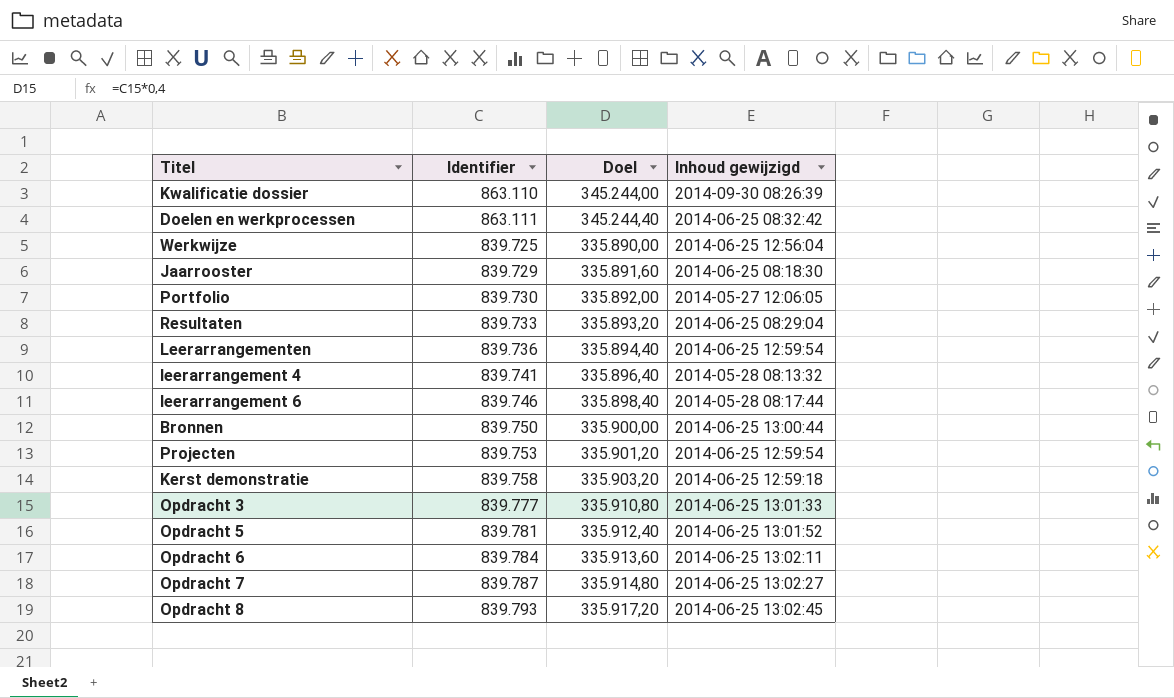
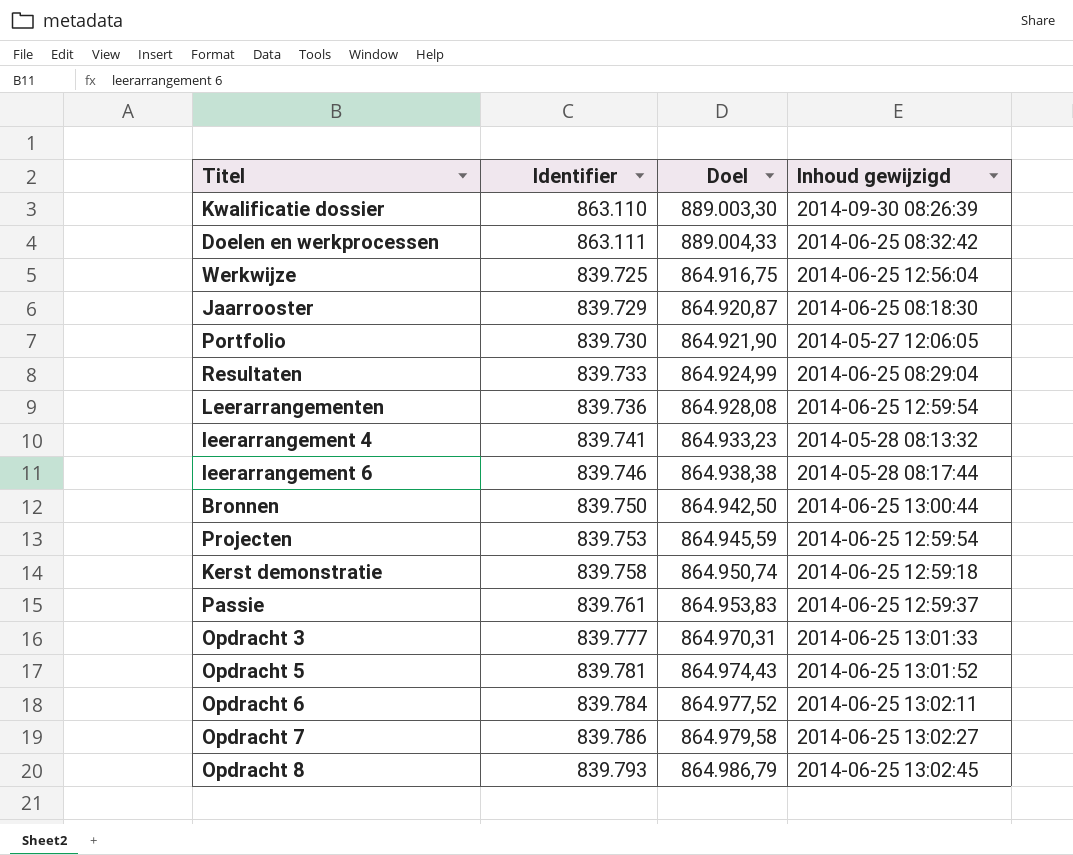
column Doel | formula: [Identifier] * 0,4 -> [Identifier] * 1,03
row Passie: none -> 839.761 | 864.953,83 | 2014-06-25 12:59:37
Opdracht 7 | Identifier: 839.787 -> 839.786

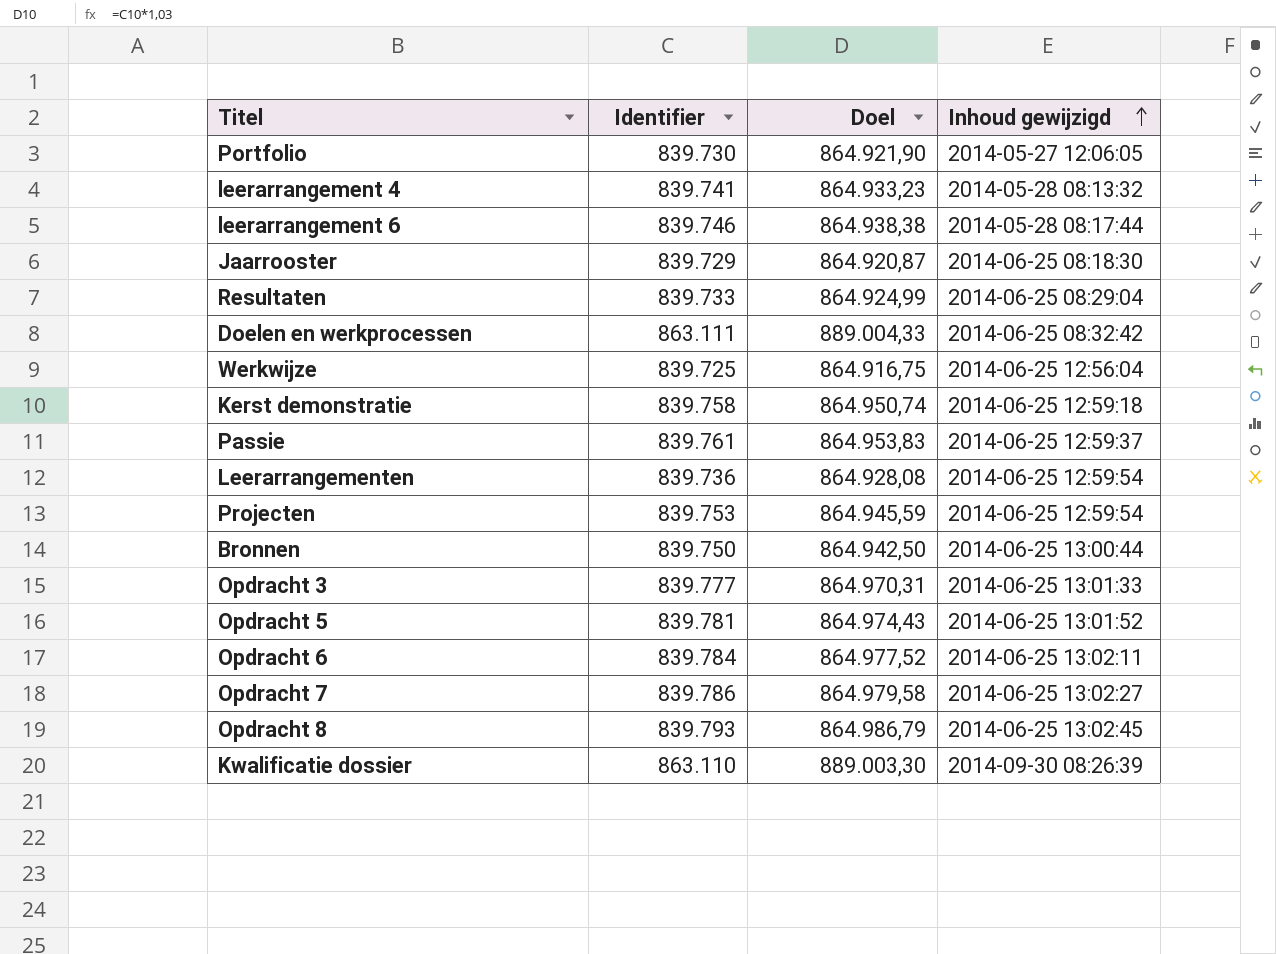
row order: none -> Inhoud gewijzigd ascending

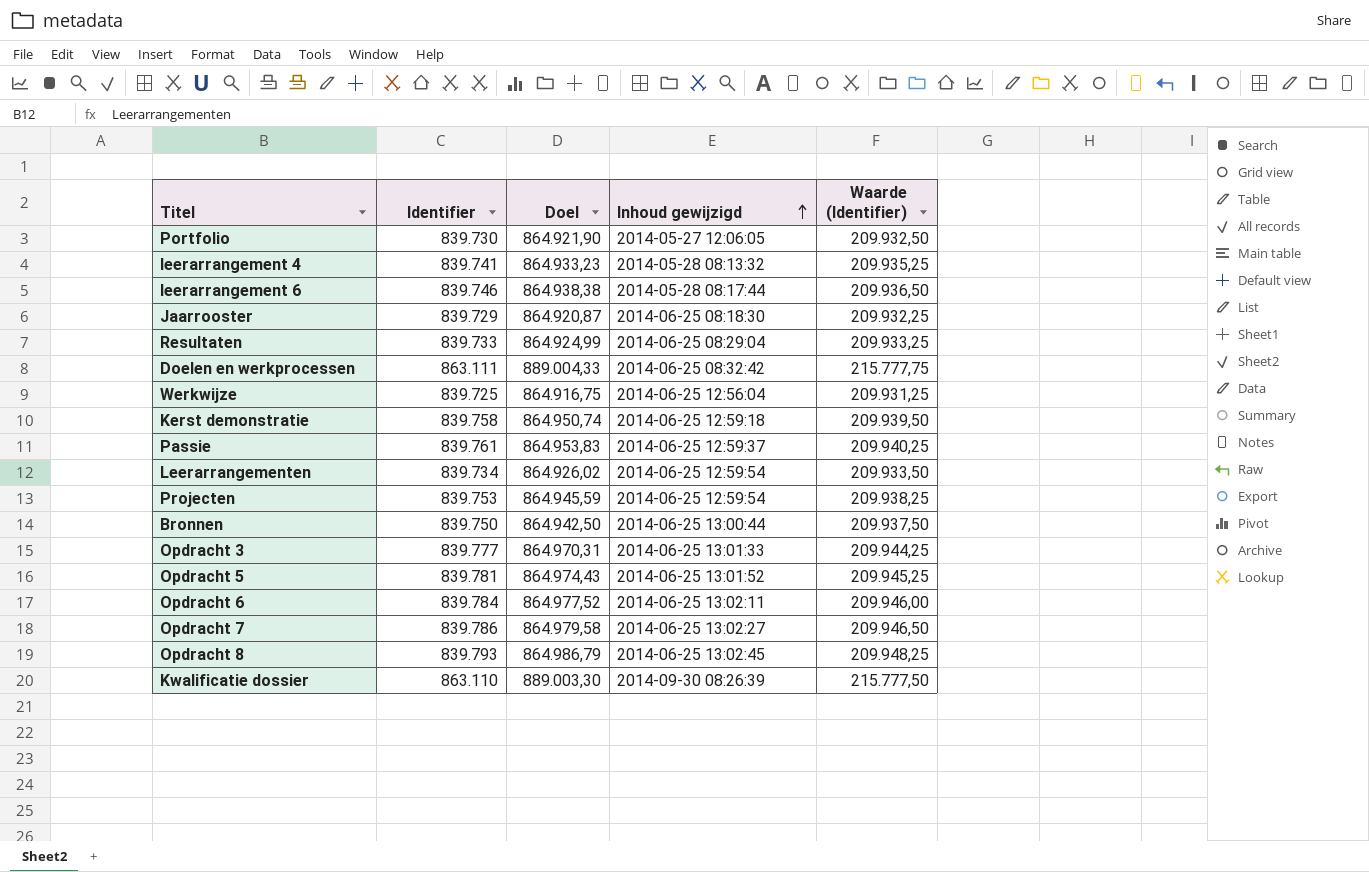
column Waarde (Identifier) | formula: none -> [Identifier] * 0,25
Leerarrangementen | Identifier: 839.736 -> 839.734
Leerarrangementen | Doel: 864.928,08 -> 864.926,02

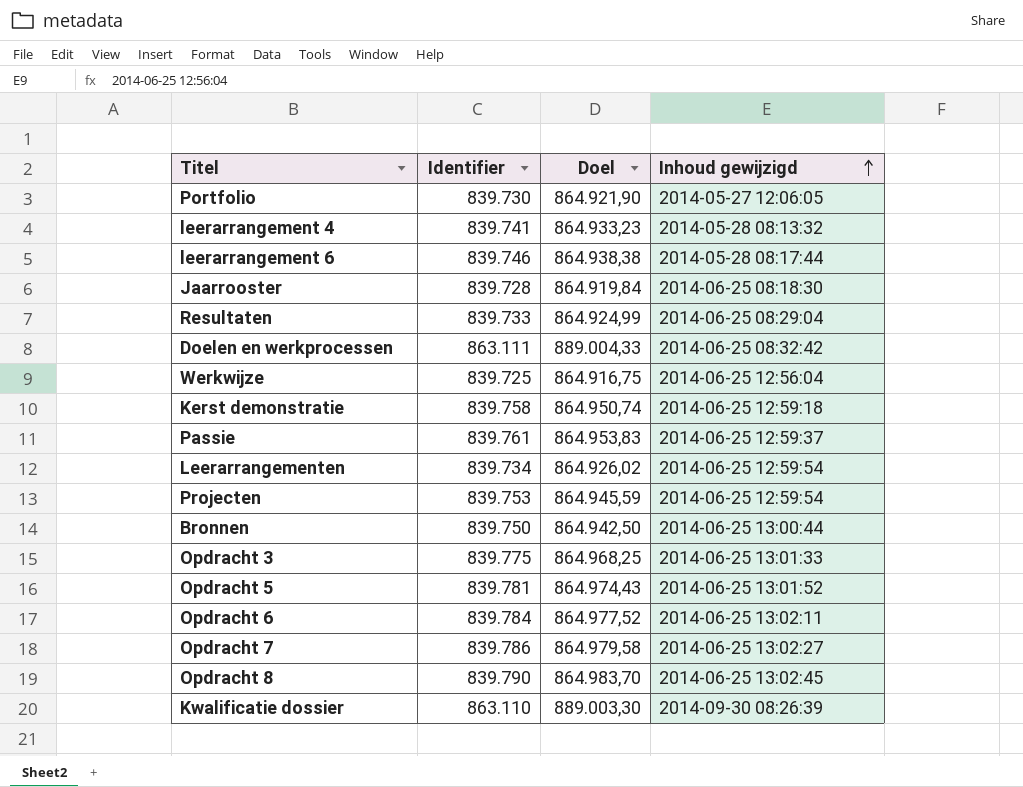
column Waarde (Identifier) | formula: [Identifier] * 0,25 -> none
Jaarrooster | Identifier: 839.729 -> 839.728
Jaarrooster | Doel: 864.920,87 -> 864.919,84
Opdracht 3 | Identifier: 839.777 -> 839.775
Opdracht 3 | Doel: 864.970,31 -> 864.968,25
Opdracht 8 | Identifier: 839.793 -> 839.790
Opdracht 8 | Doel: 864.986,79 -> 864.983,70

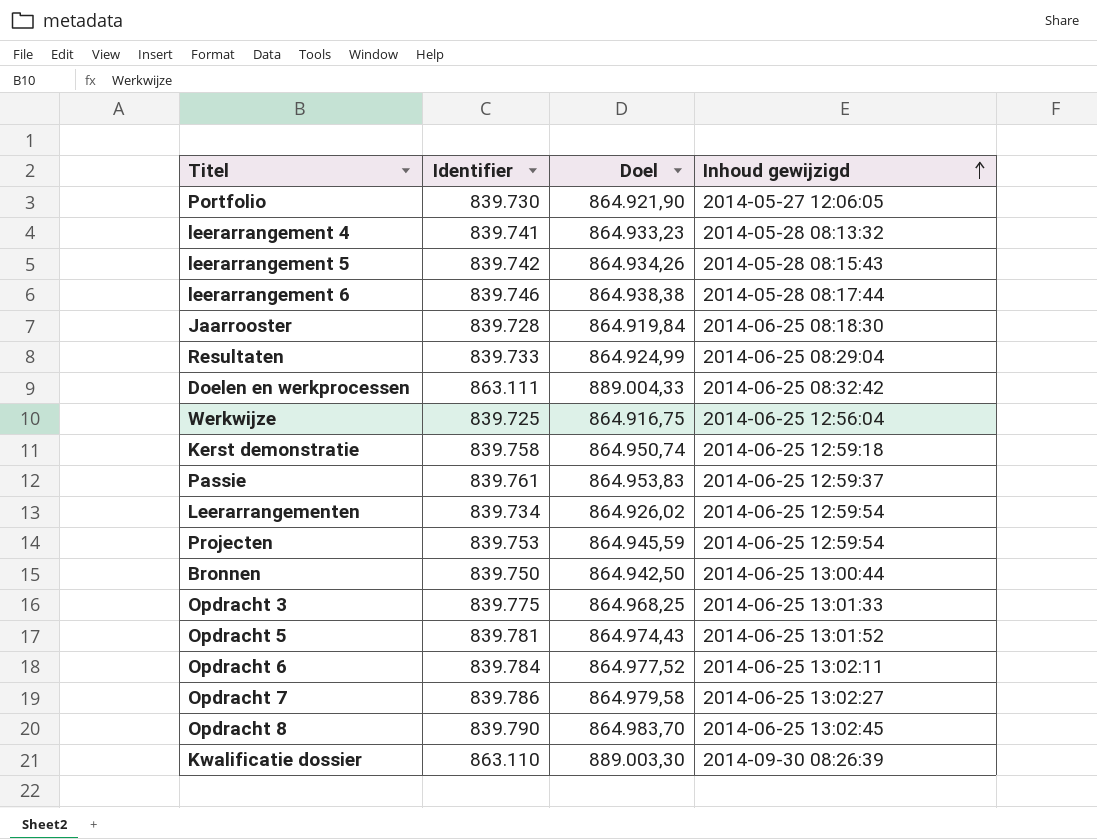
row leerarrangement 5: none -> 839.742 | 864.934,26 | 2014-05-28 08:15:43

